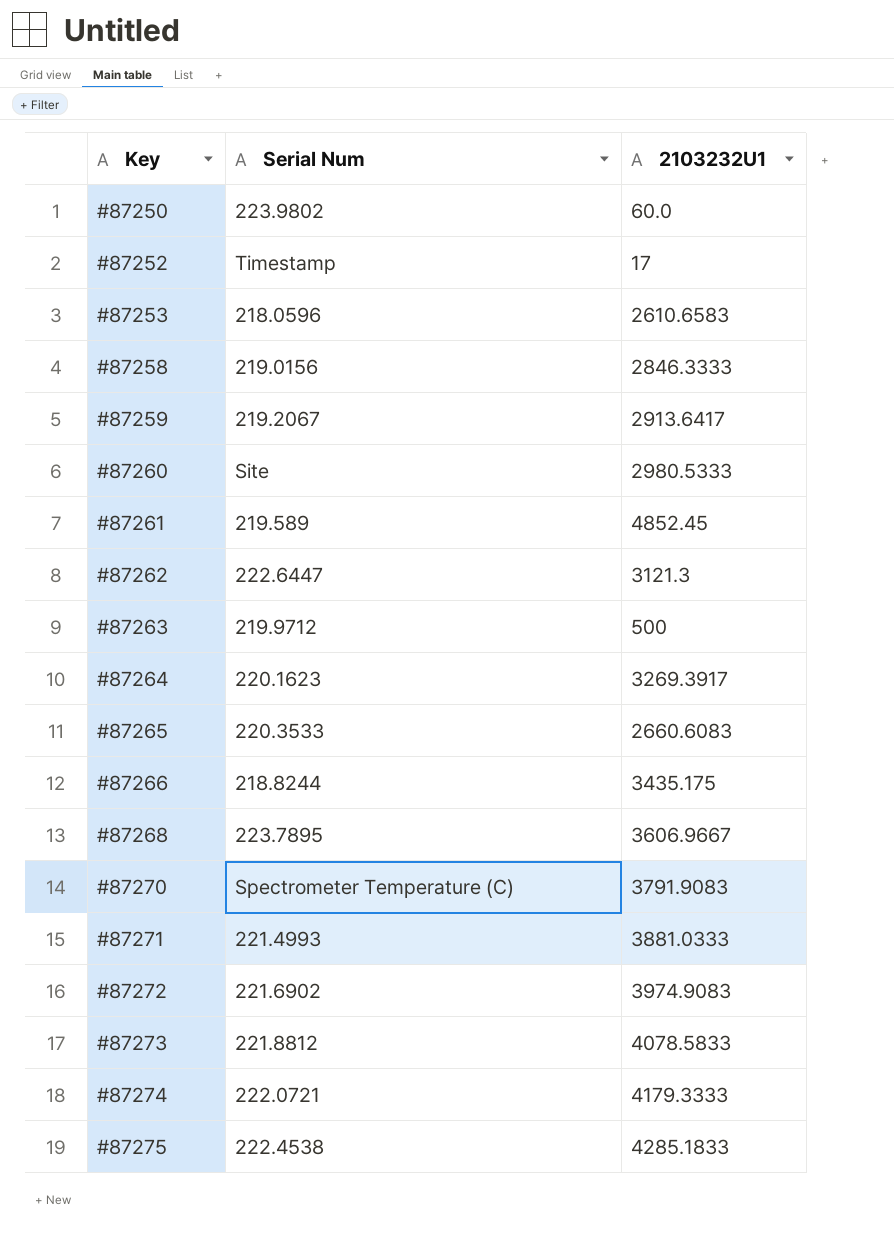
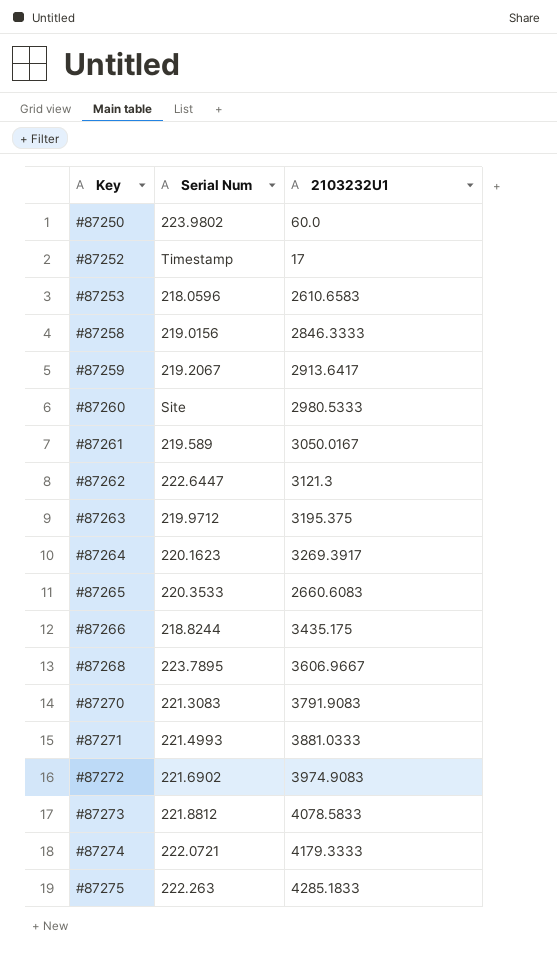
#87261 | 2103232U1: 4852.45 -> 3050.0167
#87263 | 2103232U1: 500 -> 3195.375
#87270 | Serial Num: Spectrometer Temperature (C) -> 221.3083
#87275 | Serial Num: 222.4538 -> 222.263

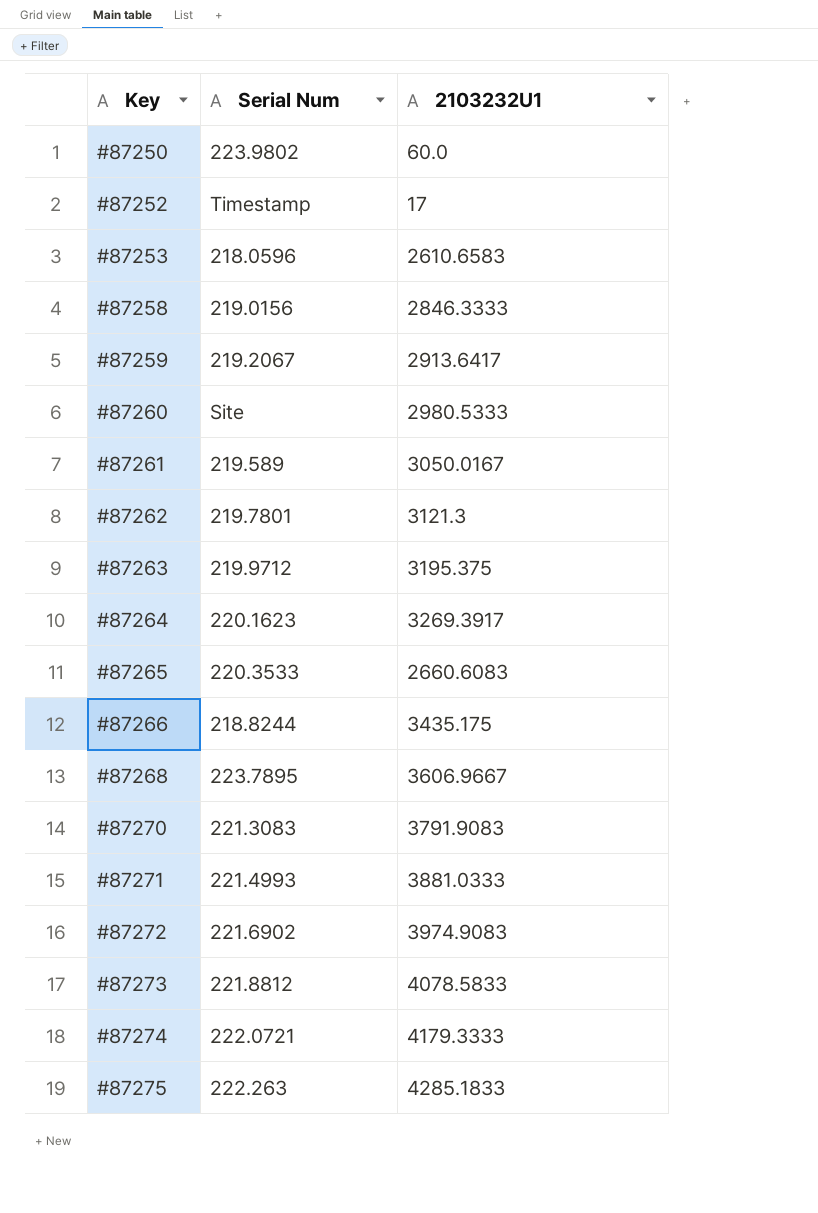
#87262 | Serial Num: 222.6447 -> 219.7801

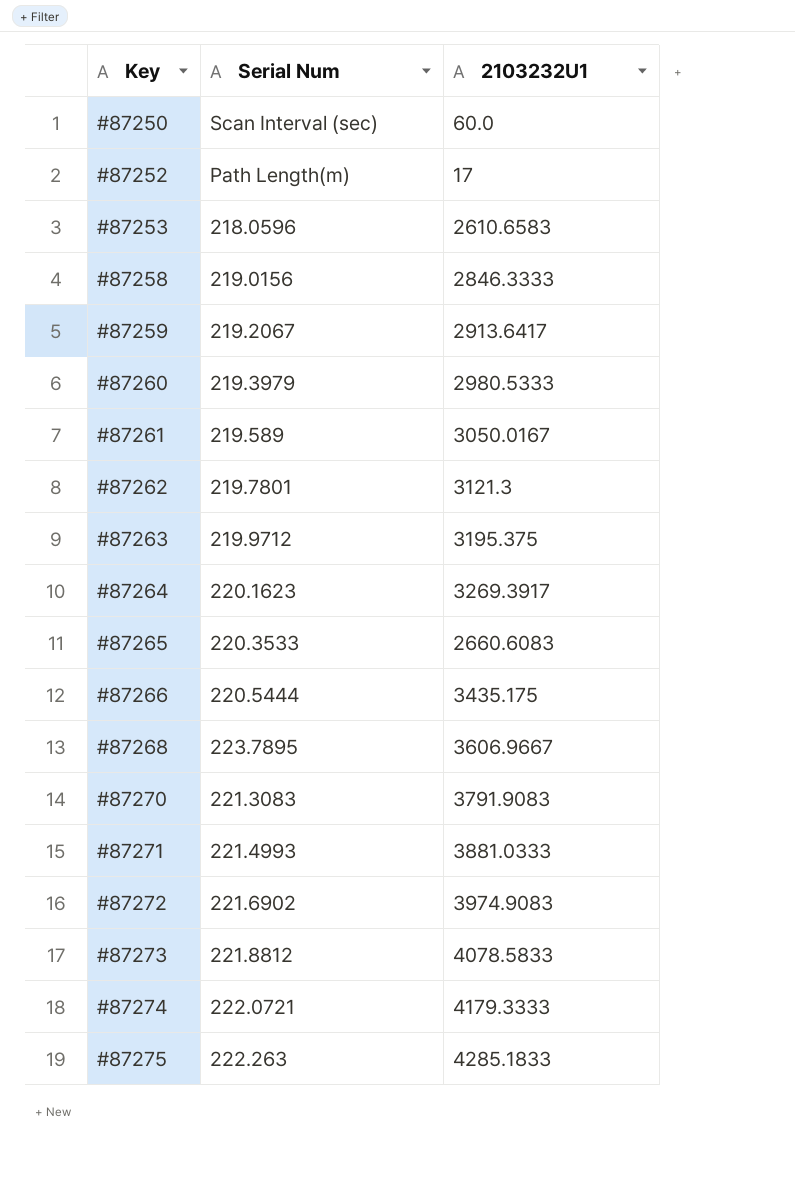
#87250 | Serial Num: 223.9802 -> Scan Interval (sec)
#87252 | Serial Num: Timestamp -> Path Length(m)
#87260 | Serial Num: Site -> 219.3979
#87266 | Serial Num: 218.8244 -> 220.5444

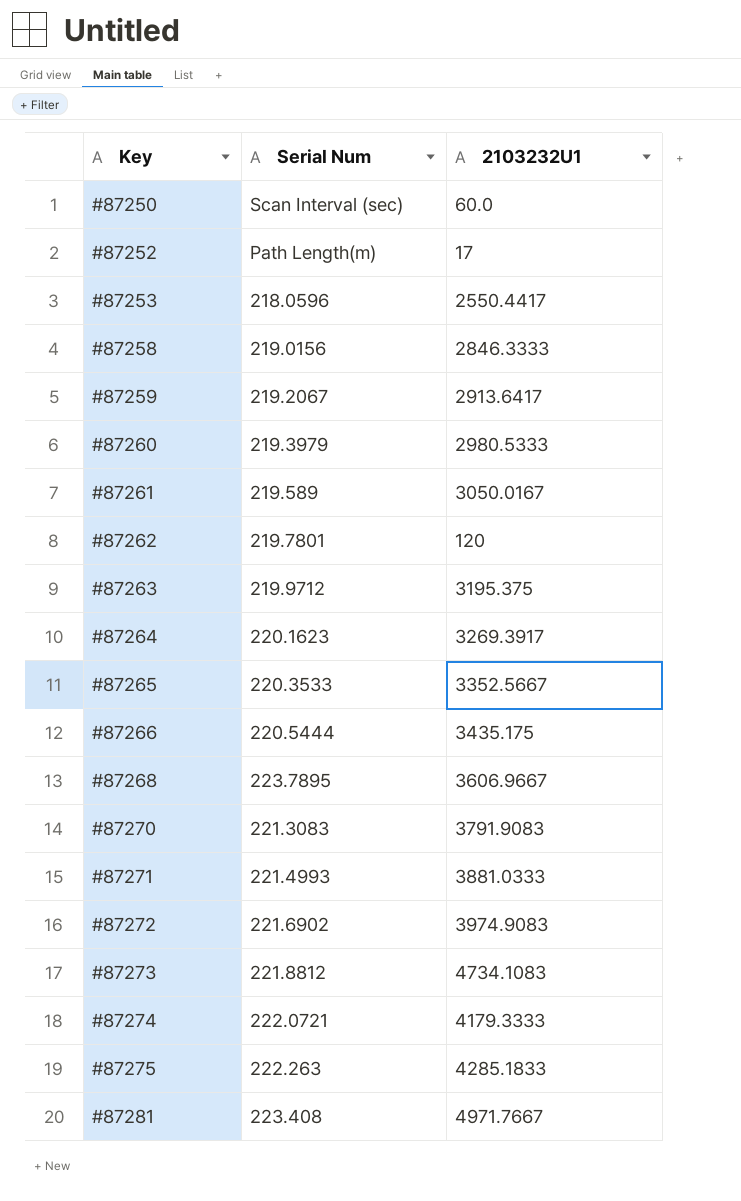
#87253 | 2103232U1: 2610.6583 -> 2550.4417
#87262 | 2103232U1: 3121.3 -> 120
#87265 | 2103232U1: 2660.6083 -> 3352.5667
#87273 | 2103232U1: 4078.5833 -> 4734.1083
row #87281: none -> 223.408 | 4971.7667

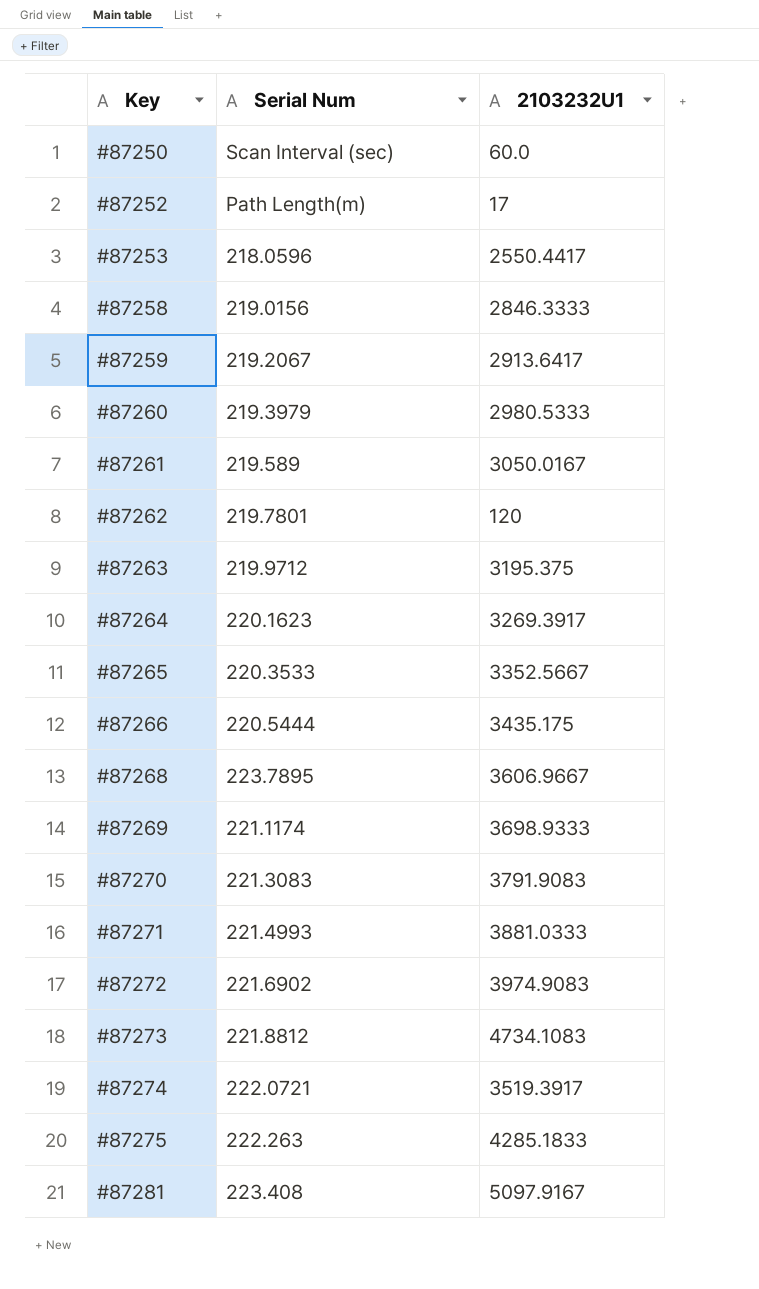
row #87269: none -> 221.1174 | 3698.9333
#87274 | 2103232U1: 4179.3333 -> 3519.3917
#87281 | 2103232U1: 4971.7667 -> 5097.9167

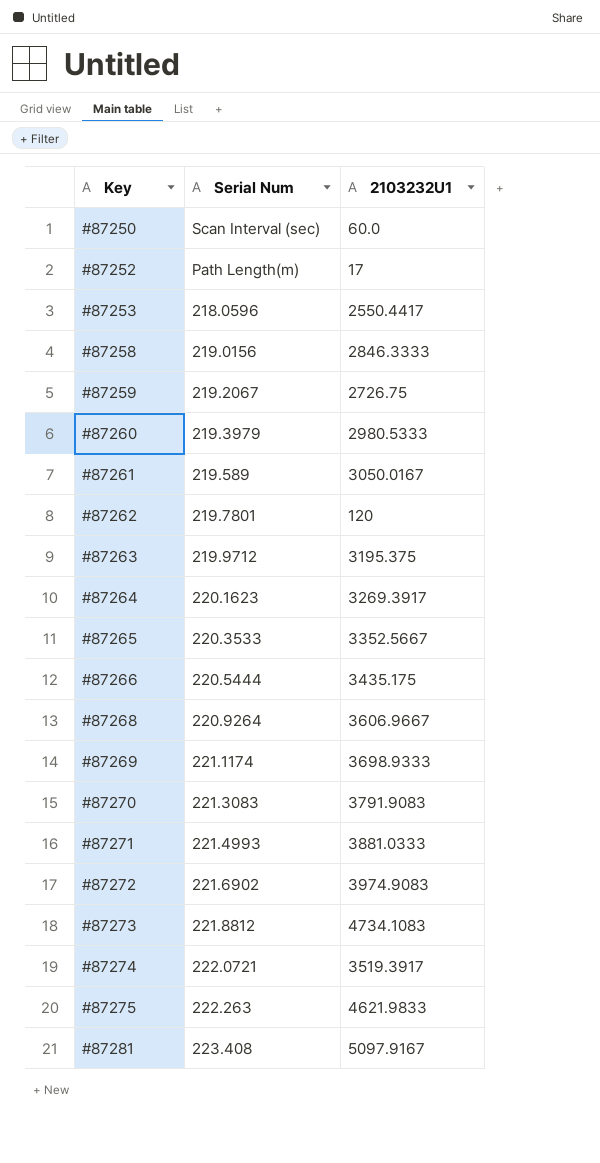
#87259 | 2103232U1: 2913.6417 -> 2726.75
#87268 | Serial Num: 223.7895 -> 220.9264
#87275 | 2103232U1: 4285.1833 -> 4621.9833

